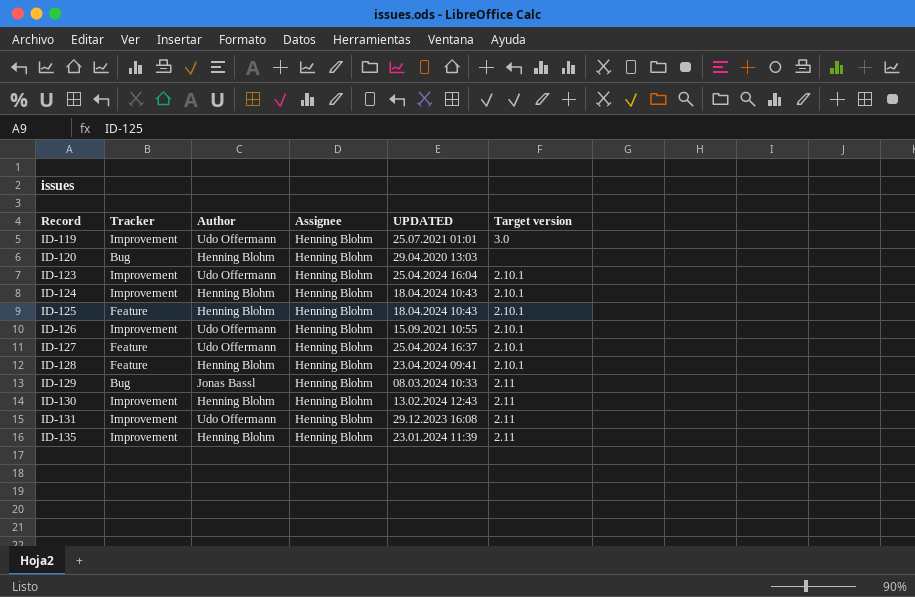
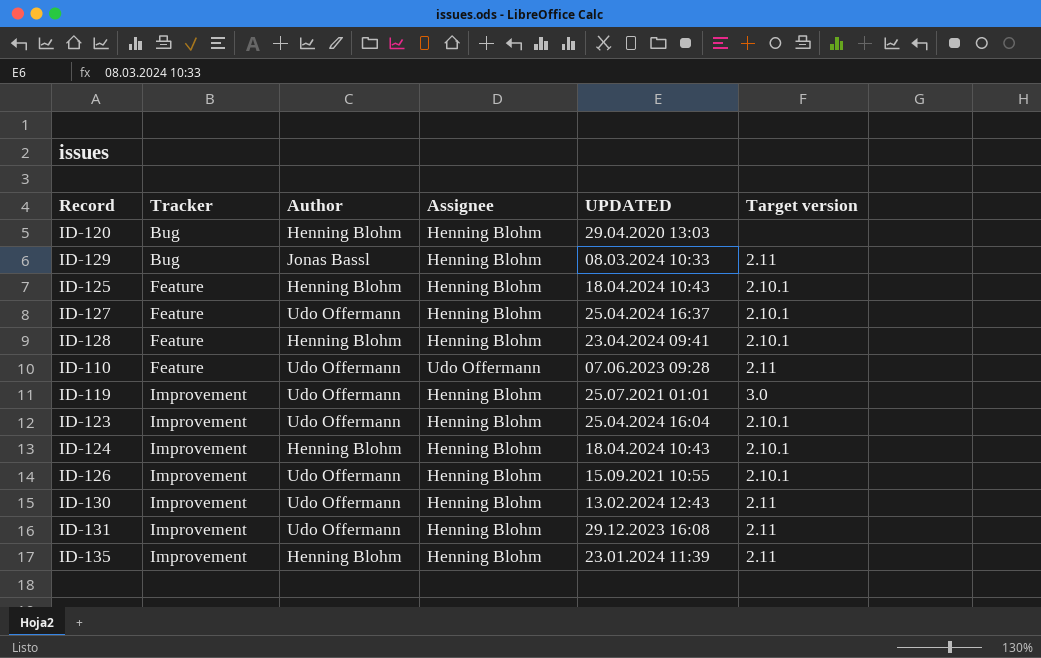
row order: Record ascending -> Tracker ascending
row ID-110: none -> Feature | Udo Offermann | Udo Offermann | 07.06.2023 09:28 | 2.11
ID-130 | Author: Henning Blohm -> Udo Offermann

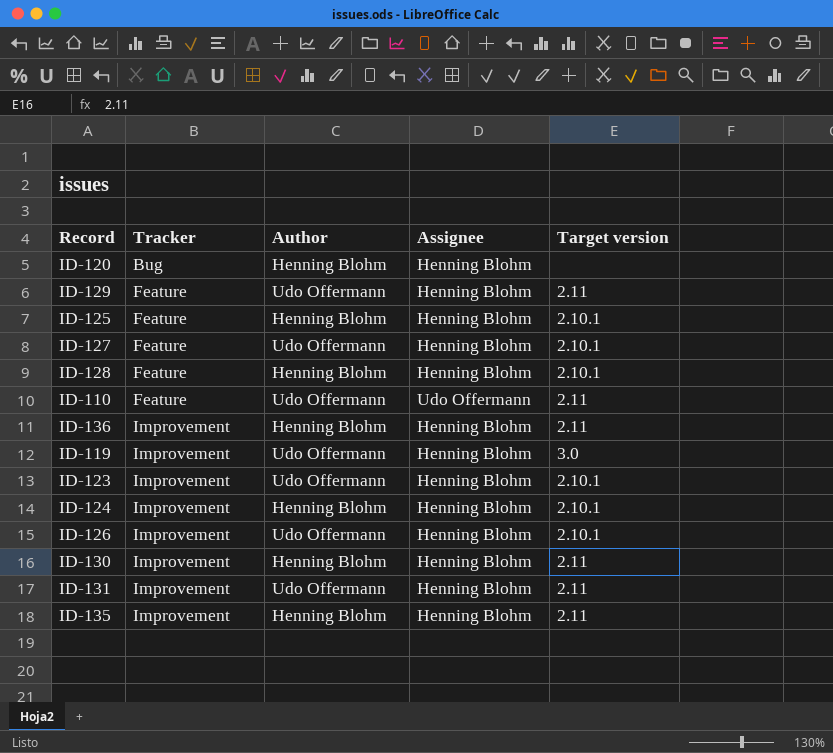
column UPDATED | position: 5 -> none
ID-129 | Tracker: Bug -> Feature
ID-129 | Author: Jonas Bassl -> Udo Offermann
row ID-136: none -> Improvement | Henning Blohm | Henning Blohm | 2.11
ID-130 | Author: Udo Offermann -> Henning Blohm

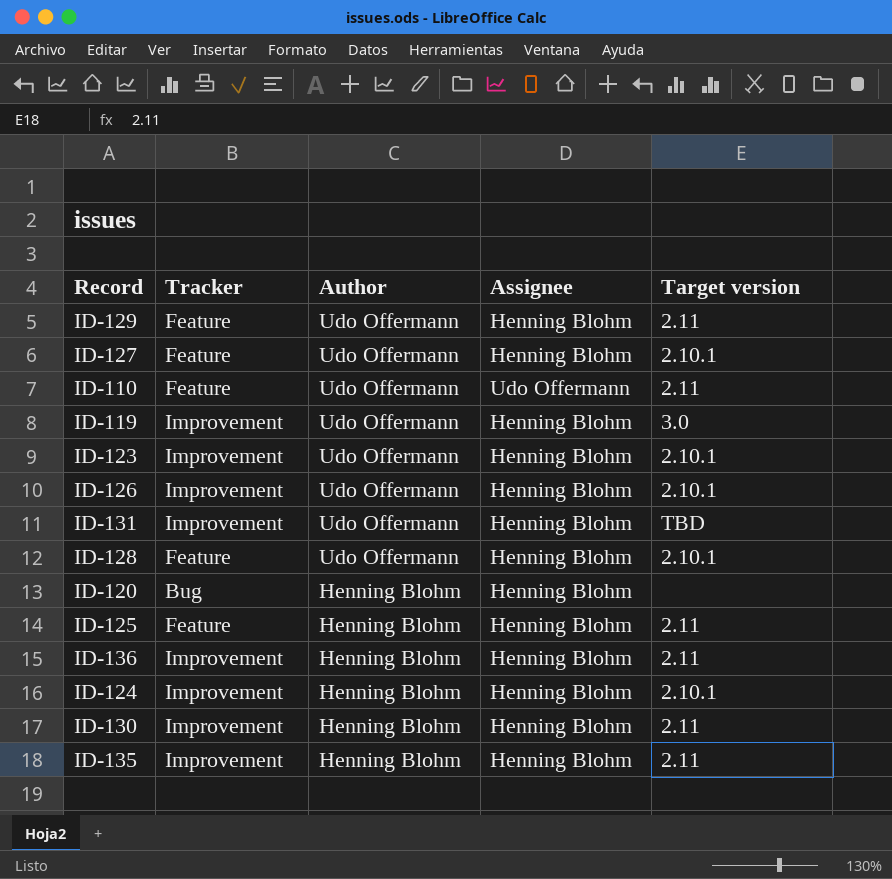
row order: Tracker ascending -> Author descending
ID-131 | Target version: 2.11 -> TBD
ID-128 | Author: Henning Blohm -> Udo Offermann
ID-125 | Target version: 2.10.1 -> 2.11

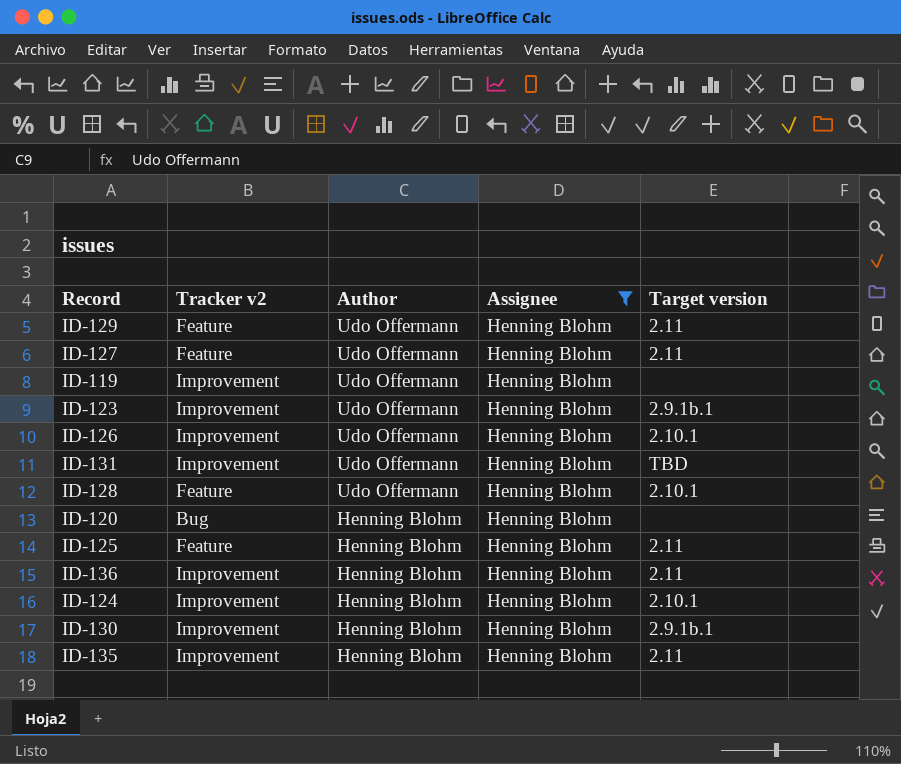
filter: none -> Assignee = Henning Blohm
column name: Tracker -> Tracker v2
ID-127 | Target version: 2.10.1 -> 2.11
ID-119 | Target version: 3.0 -> none
ID-123 | Target version: 2.10.1 -> 2.9.1b.1
ID-130 | Target version: 2.11 -> 2.9.1b.1

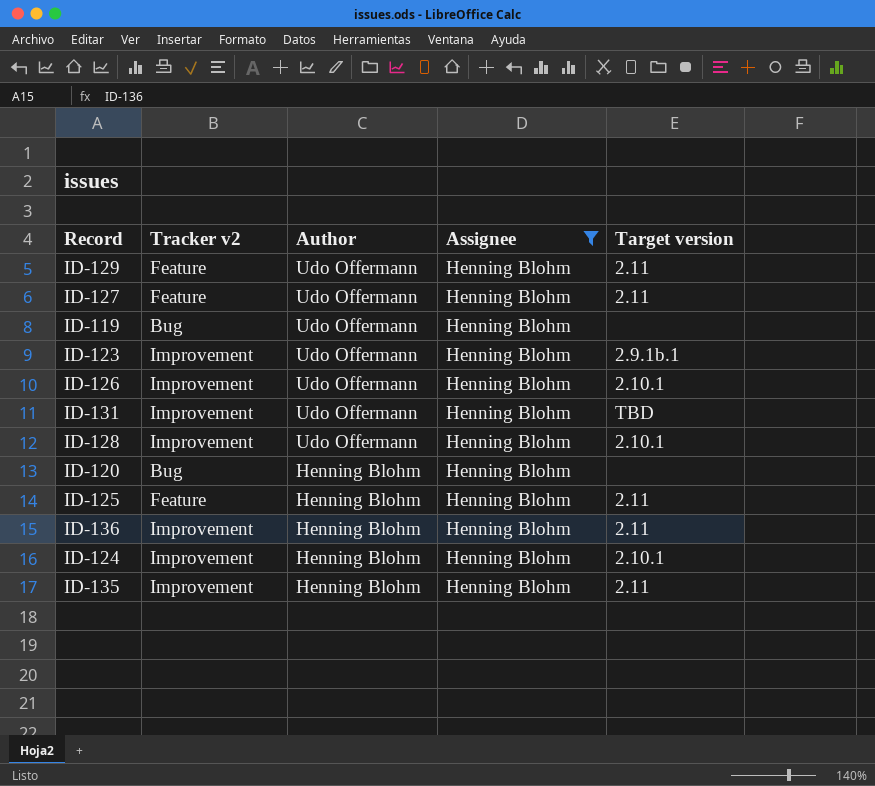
row ID-130: Improvement | Henning Blohm | Henning Blohm | 2.9.1b.1 -> none
ID-119 | Tracker v2: Improvement -> Bug
ID-128 | Tracker v2: Feature -> Improvement

